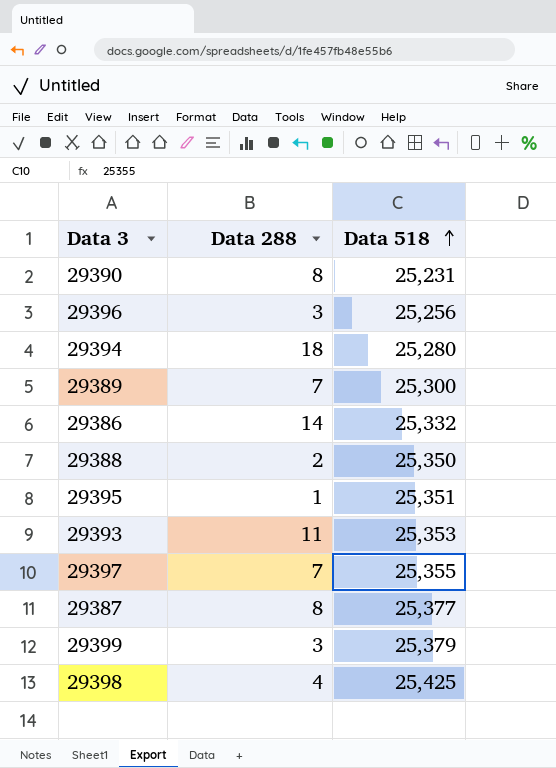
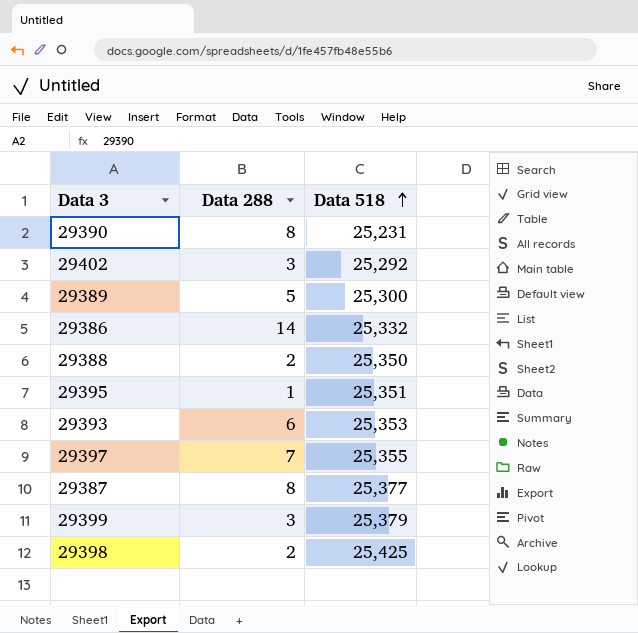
row 29396: 3 | 25,256 -> none
row 29394: 18 | 25,280 -> none
row 29402: none -> 3 | 25,292
29389 | Data 288: 7 -> 5
29393 | Data 288: 11 -> 6
29398 | Data 288: 4 -> 2

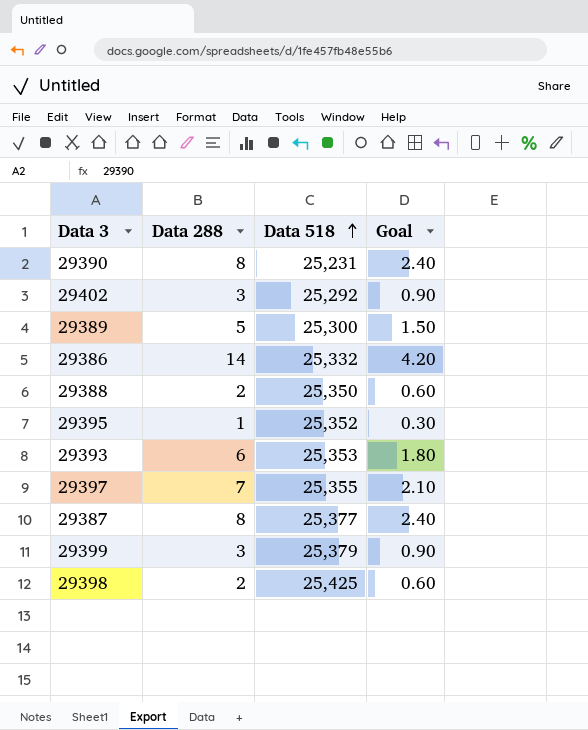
column Goal | formula: none -> [Data 288] * 0.3
29395 | Data 518: 25,351 -> 25,352

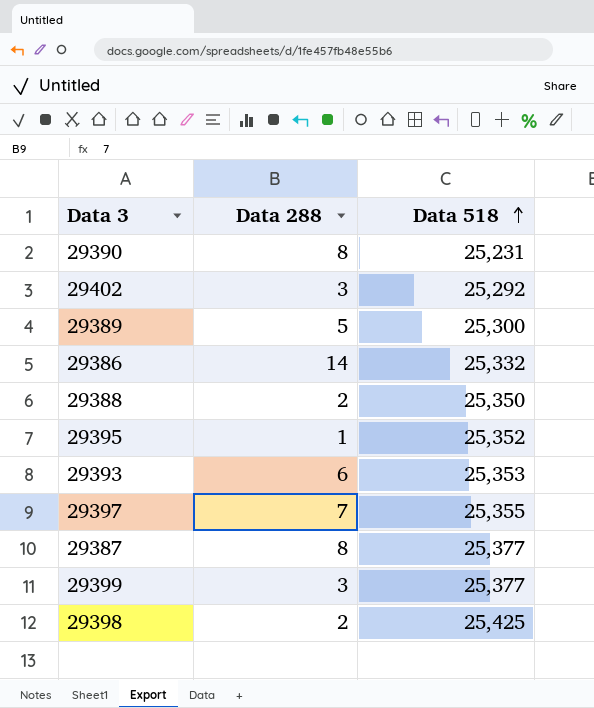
column Goal | formula: [Data 288] * 0.3 -> none
29399 | Data 518: 25,379 -> 25,377

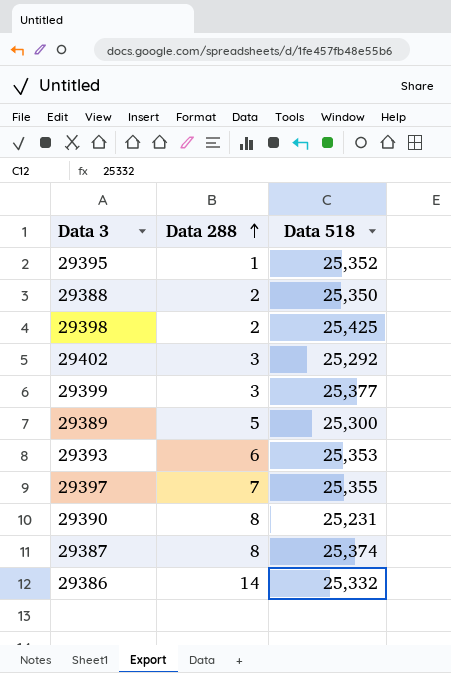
row order: Data 518 ascending -> Data 288 ascending
29387 | Data 518: 25,377 -> 25,374

